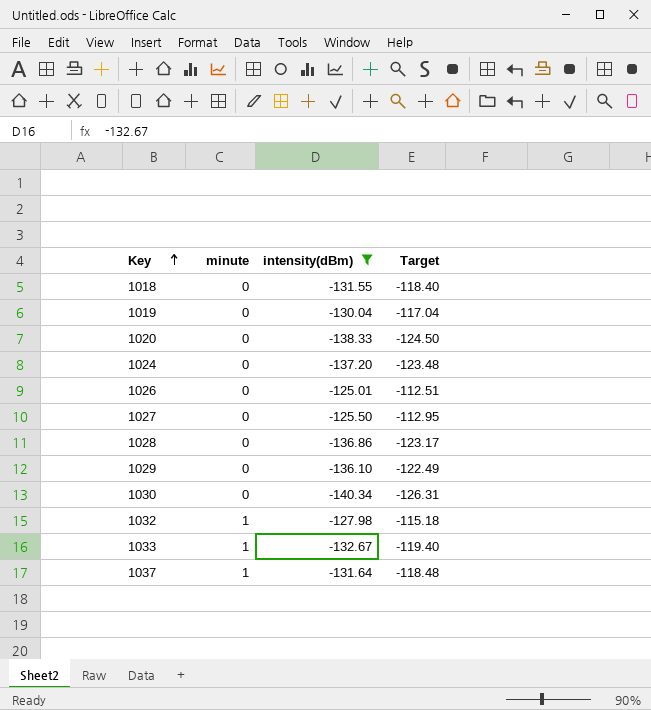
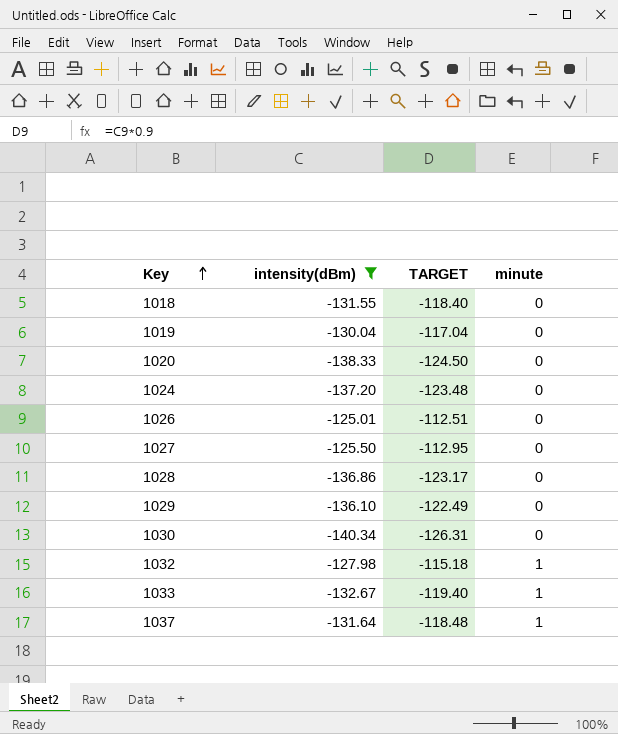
column name: Target -> TARGET
column minute | position: 2 -> 4

